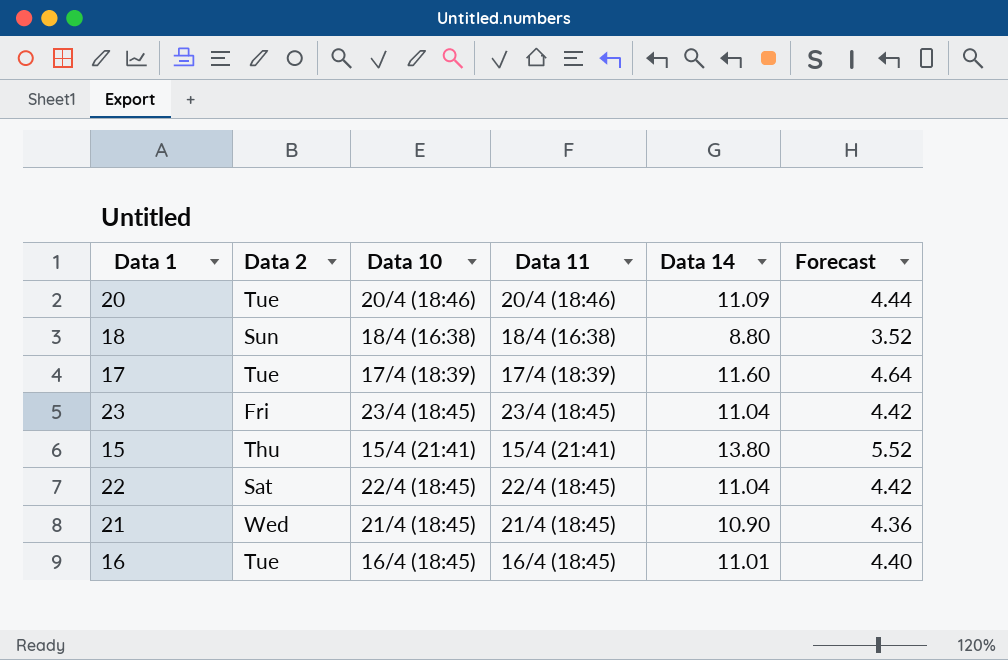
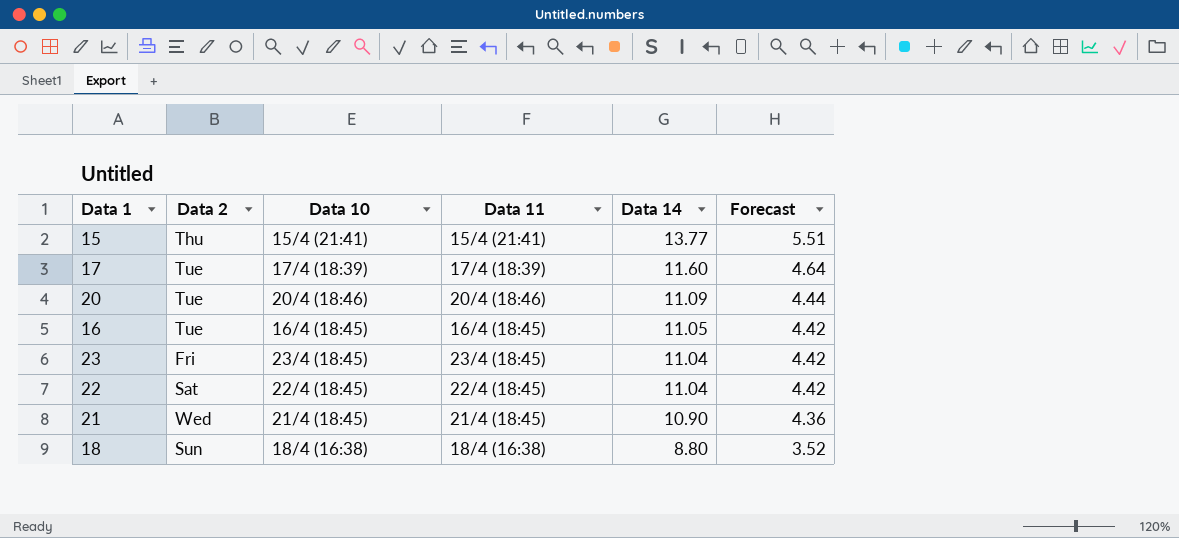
row order: none -> Data 14 descending
15 | Data 14: 13.80 -> 13.77
15 | Forecast: 5.52 -> 5.51
16 | Data 14: 11.01 -> 11.05
16 | Forecast: 4.40 -> 4.42

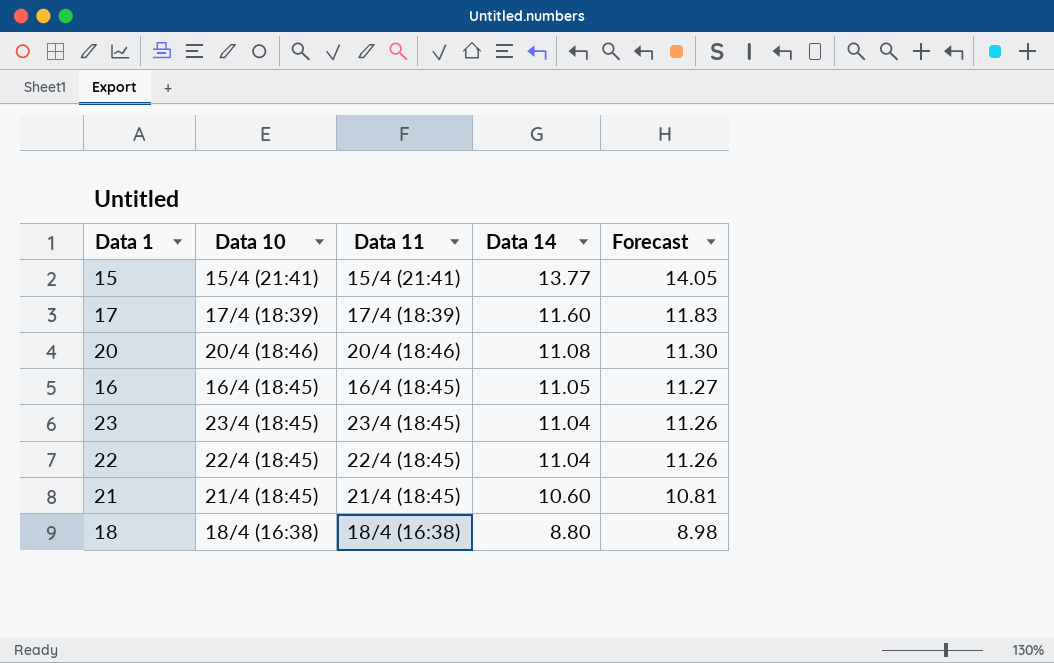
column Data 2 | position: 2 -> none
column Forecast | formula: [Data 14] * 0.4 -> [Data 14] * 1.02
20 | Data 14: 11.09 -> 11.08
21 | Data 14: 10.90 -> 10.60

